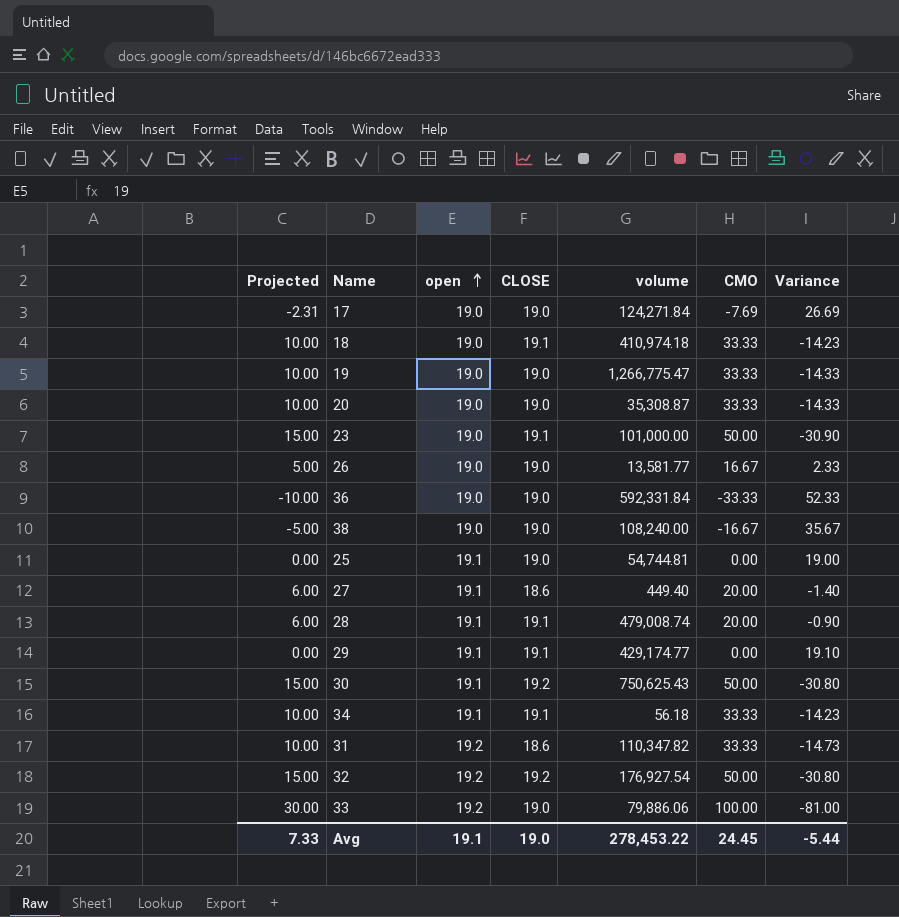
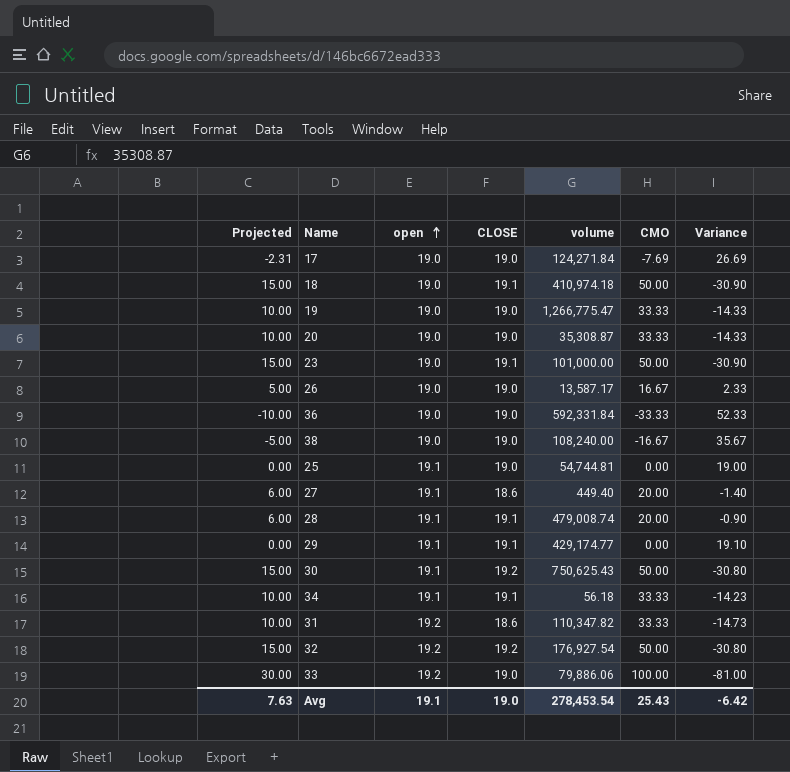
18 | Projected: 10.00 -> 15.00
18 | CMO: 33.33 -> 50.00
18 | Variance: -14.23 -> -30.90
26 | volume: 13,581.77 -> 13,587.17
Avg | Projected: 7.33 -> 7.63
Avg | volume: 278,453.22 -> 278,453.54
Avg | CMO: 24.45 -> 25.43
Avg | Variance: -5.44 -> -6.42

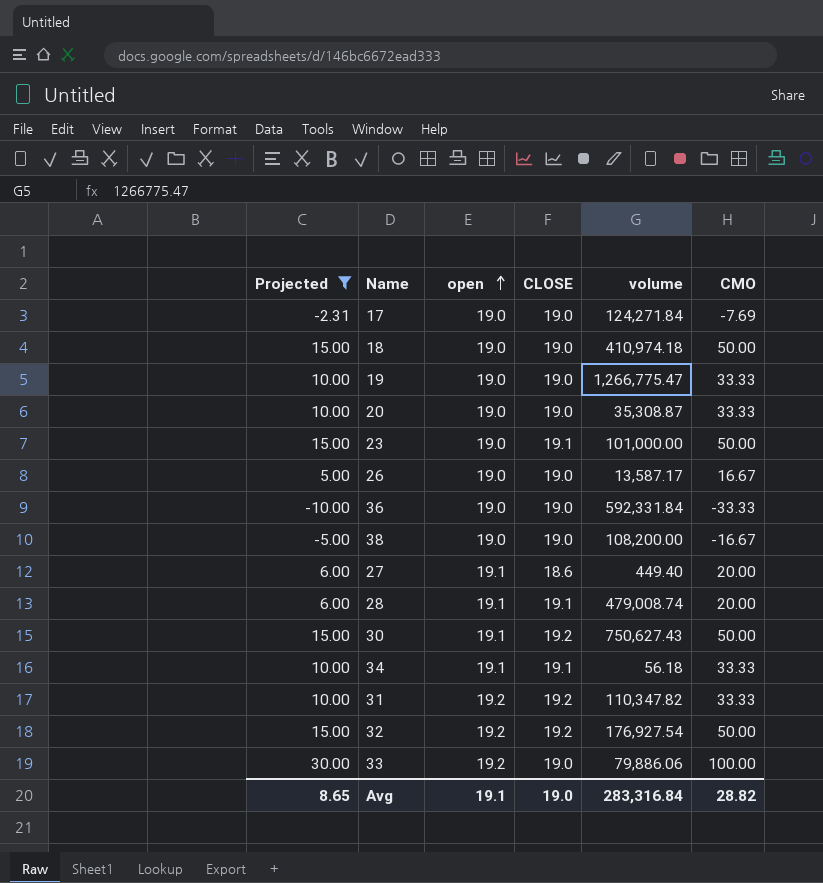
filter: none -> Projected != 0.00
column Variance | formula: [CLOSE] - [CMO] -> none
18 | CLOSE: 19.1 -> 19.0
38 | volume: 108,240.00 -> 108,200.00
30 | volume: 750,625.43 -> 750,627.43
31 | CLOSE: 18.6 -> 19.2
Avg | Projected: 7.63 -> 8.65
Avg | volume: 278,453.54 -> 283,316.84
Avg | CMO: 25.43 -> 28.82

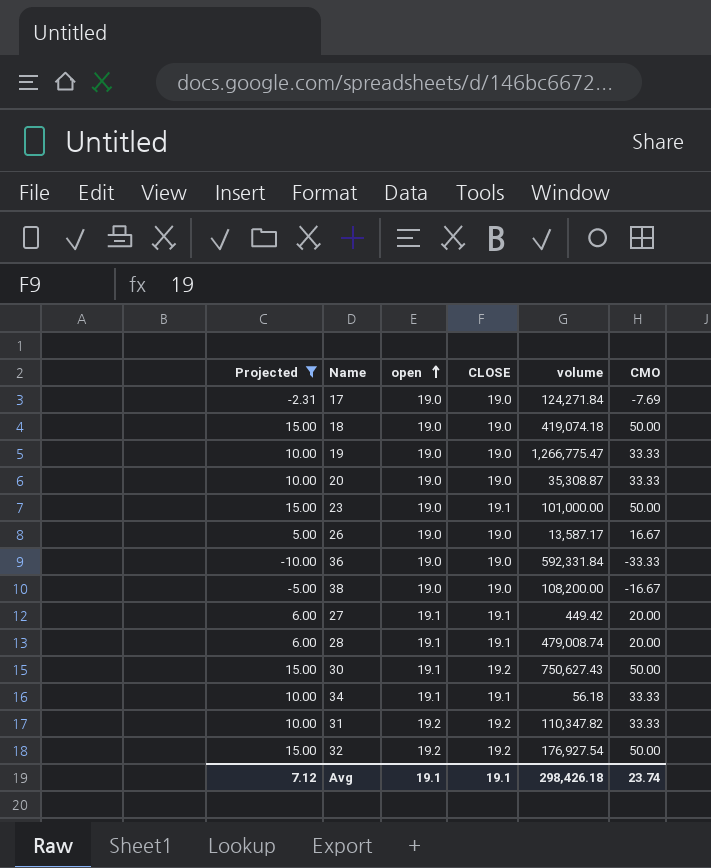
row 33: 30.00 | 19.2 | 19.0 | 79,886.06 | 100.00 -> none
18 | volume: 410,974.18 -> 419,074.18
27 | CLOSE: 18.6 -> 19.1
27 | volume: 449.40 -> 449.42
Avg | Projected: 8.65 -> 7.12
Avg | CLOSE: 19.0 -> 19.1
Avg | volume: 283,316.84 -> 298,426.18
Avg | CMO: 28.82 -> 23.74

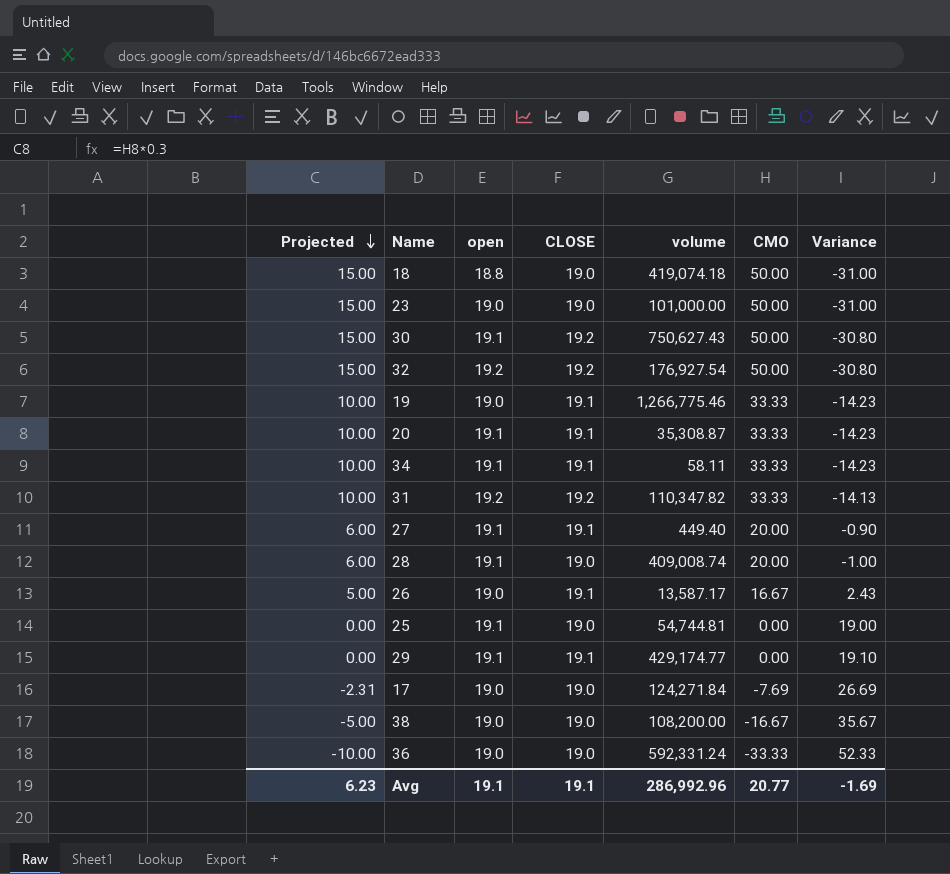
filter: Projected != 0.00 -> none
row order: open ascending -> Projected descending
column Variance | formula: none -> [CLOSE] - [CMO]
18 | open: 19.0 -> 18.8
23 | CLOSE: 19.1 -> 19.0
19 | CLOSE: 19.0 -> 19.1
19 | volume: 1,266,775.47 -> 1,266,775.46
20 | open: 19.0 -> 19.1
20 | CLOSE: 19.0 -> 19.1
34 | volume: 56.18 -> 58.11
27 | volume: 449.42 -> 449.40
28 | CLOSE: 19.1 -> 19.0
28 | volume: 479,008.74 -> 409,008.74
26 | CLOSE: 19.0 -> 19.1
36 | volume: 592,331.84 -> 592,331.24
Avg | Projected: 7.12 -> 6.23
Avg | volume: 298,426.18 -> 286,992.96
Avg | CMO: 23.74 -> 20.77

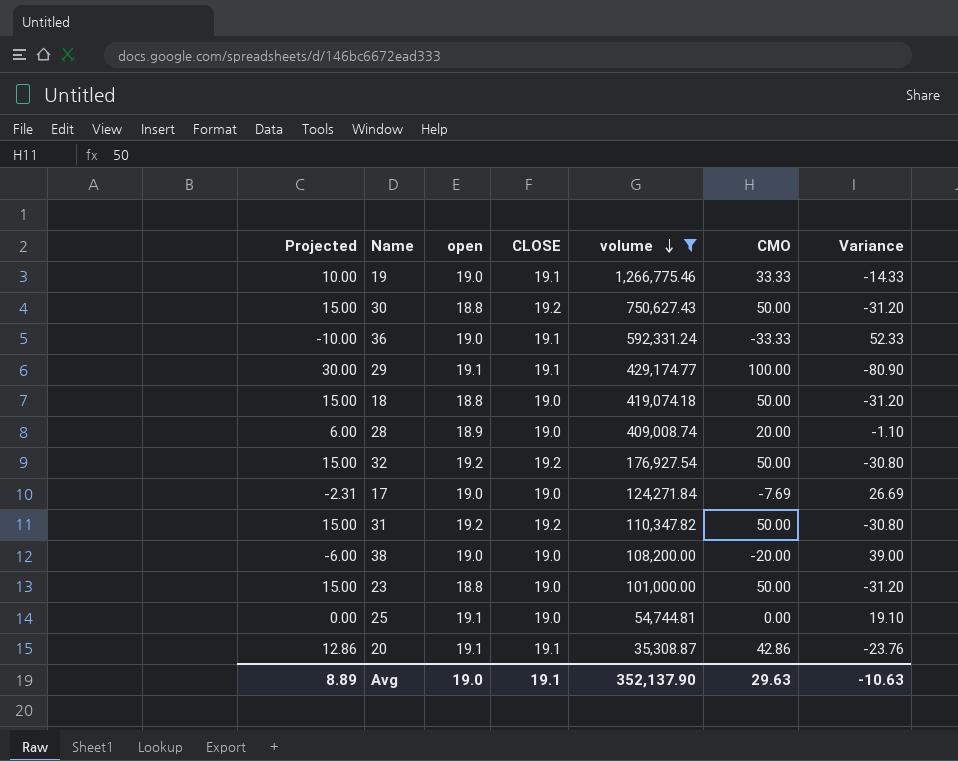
filter: none -> volume >= 35,308.87
row order: Projected descending -> volume descending
column Variance | formula: [CLOSE] - [CMO] -> [open] - [CMO]
30 | open: 19.1 -> 18.8
36 | CLOSE: 19.0 -> 19.1
29 | Projected: 0.00 -> 30.00
29 | CMO: 0.00 -> 100.00
28 | open: 19.1 -> 18.9
31 | Projected: 10.00 -> 15.00
31 | CMO: 33.33 -> 50.00
38 | Projected: -5.00 -> -6.00
38 | CMO: -16.67 -> -20.00
23 | open: 19.0 -> 18.8
20 | Projected: 10.00 -> 12.86
20 | CMO: 33.33 -> 42.86
Avg | Projected: 6.23 -> 8.89
Avg | open: 19.1 -> 19.0
Avg | volume: 286,992.96 -> 352,137.90
Avg | CMO: 20.77 -> 29.63
Avg | Variance: -1.69 -> -10.63

